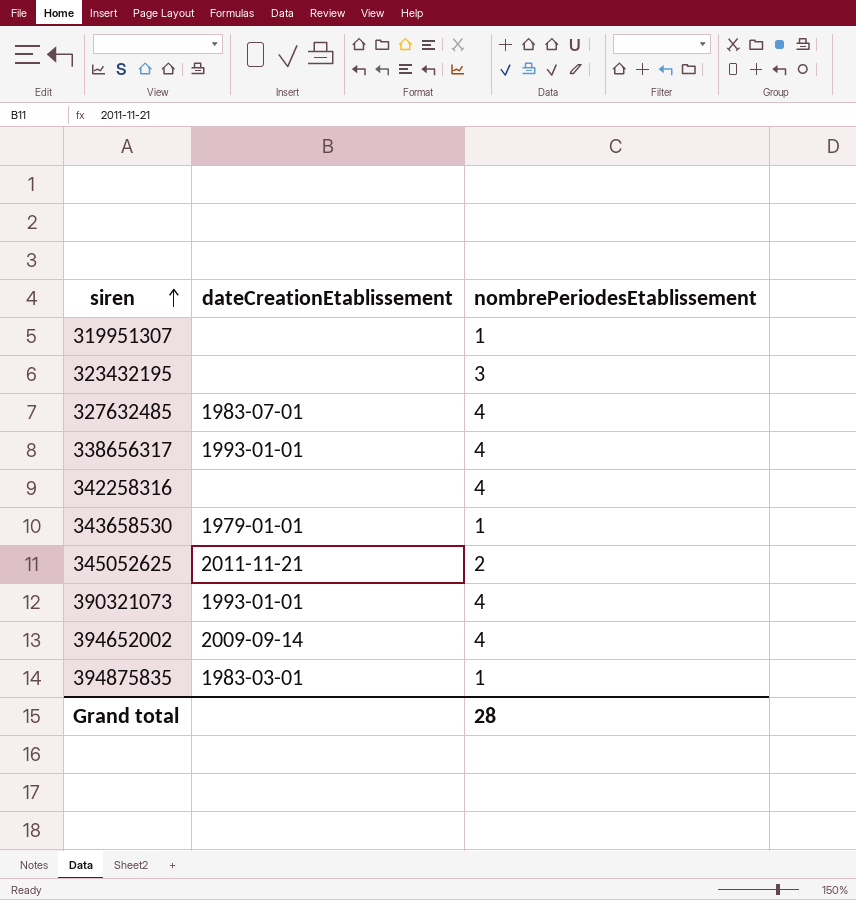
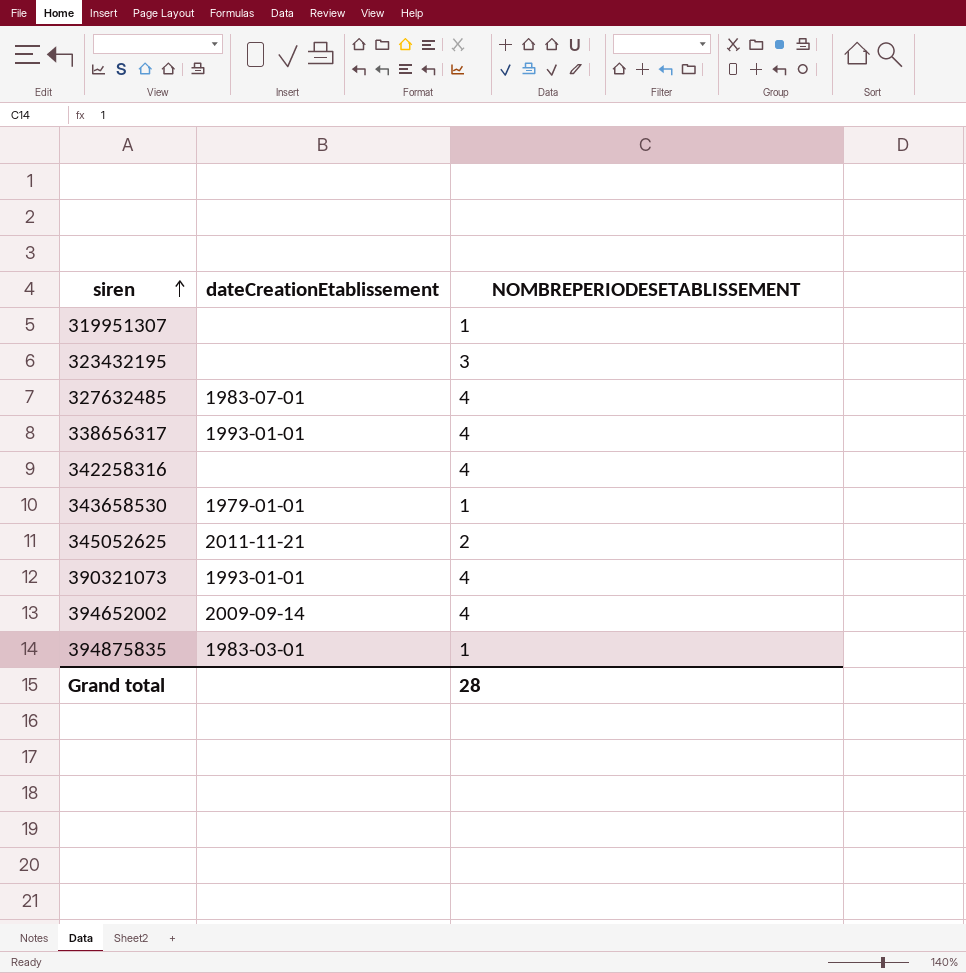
column name: nombrePeriodesEtablissement -> NOMBREPERIODESETABLISSEMENT

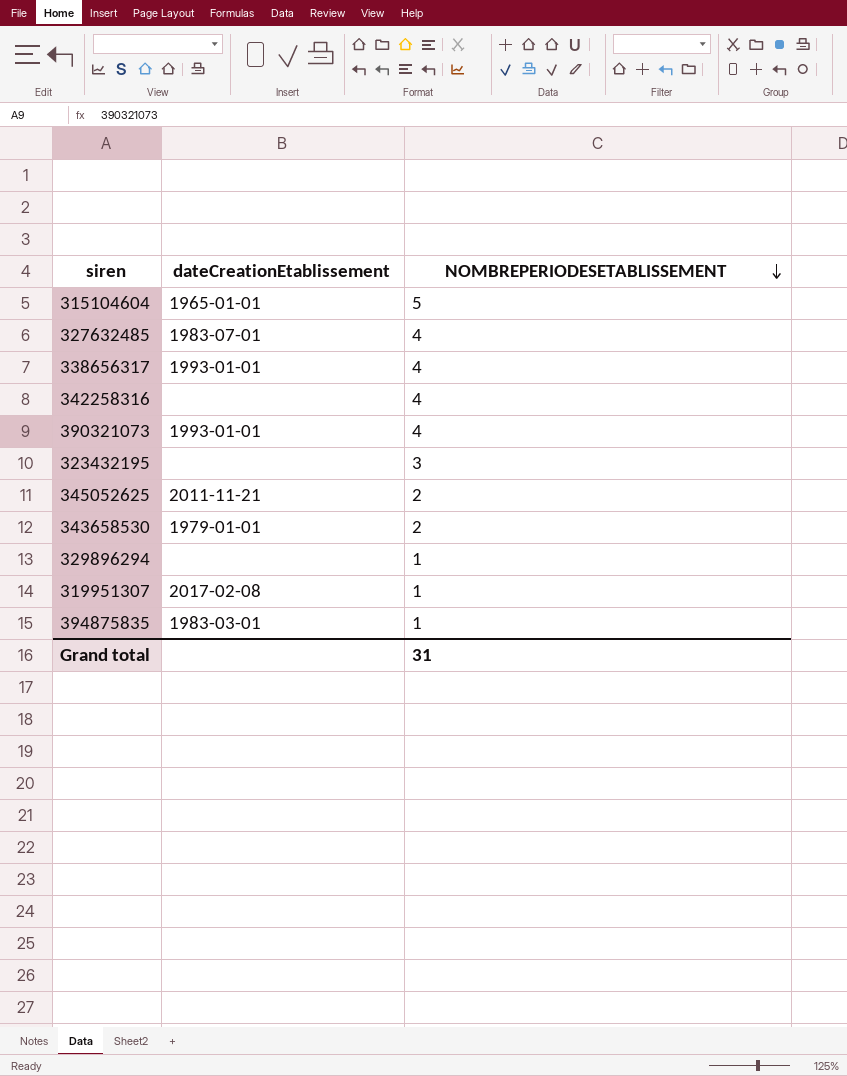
row order: siren ascending -> NOMBREPERIODESETABLISSEMENT descending
row 394652002: 2009-09-14 | 4 -> none
row 315104604: none -> 1965-01-01 | 5
343658530 | NOMBREPERIODESETABLISSEMENT: 1 -> 2
row 329896294: none -> none | 1
319951307 | dateCreationEtablissement: none -> 2017-02-08
Grand total | NOMBREPERIODESETABLISSEMENT: 28 -> 31

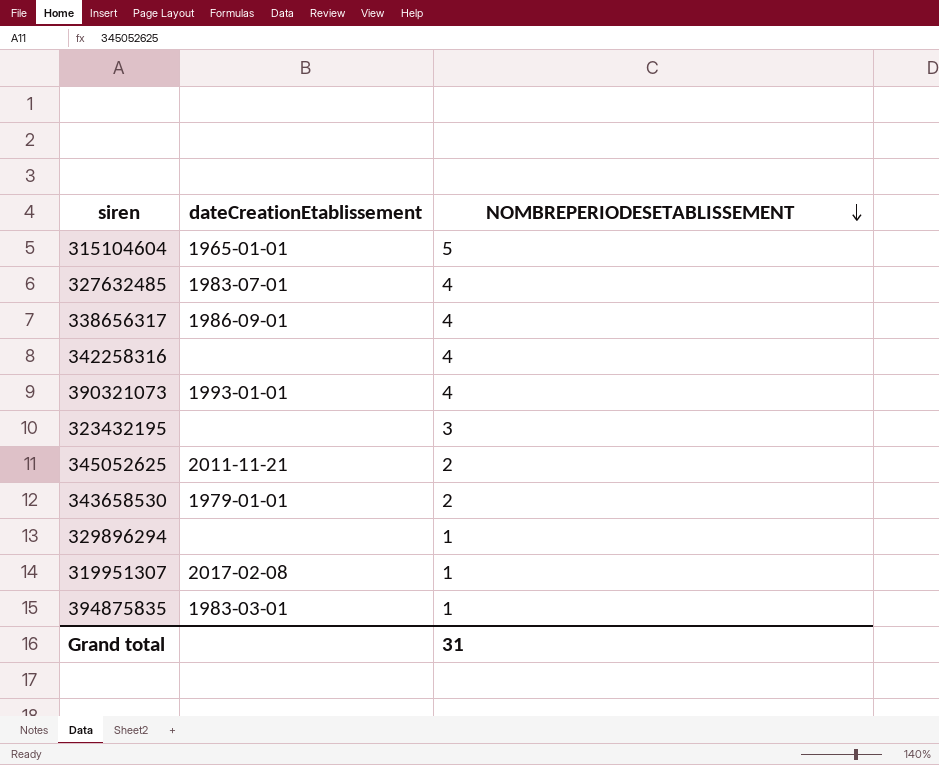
338656317 | dateCreationEtablissement: 1993-01-01 -> 1986-09-01

